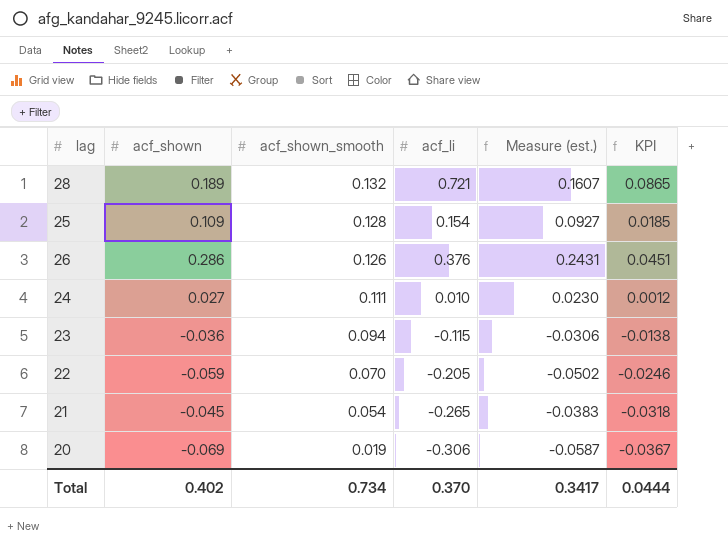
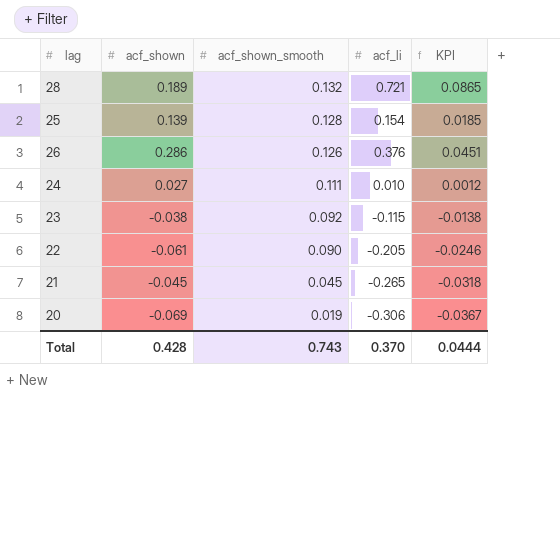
column Measure (est.) | formula: [acf_shown] * 0.85 -> none
25 | acf_shown: 0.109 -> 0.139
23 | acf_shown: -0.036 -> -0.038
23 | acf_shown_smooth: 0.094 -> 0.092
22 | acf_shown: -0.059 -> -0.061
22 | acf_shown_smooth: 0.070 -> 0.090
21 | acf_shown_smooth: 0.054 -> 0.045
Total | acf_shown: 0.402 -> 0.428
Total | acf_shown_smooth: 0.734 -> 0.743

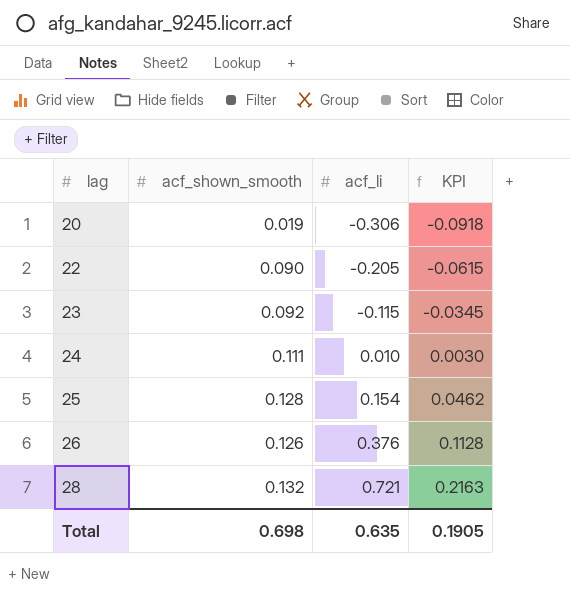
row order: acf_shown_smooth descending -> lag ascending
column acf_shown | position: 2 -> none
column KPI | formula: [acf_li] * 0.12 -> [acf_li] * 0.3
row 21: -0.045 | 0.045 | -0.265 | -0.0318 -> none
Total | acf_shown_smooth: 0.743 -> 0.698
Total | acf_li: 0.370 -> 0.635
Total | KPI: 0.0444 -> 0.1905

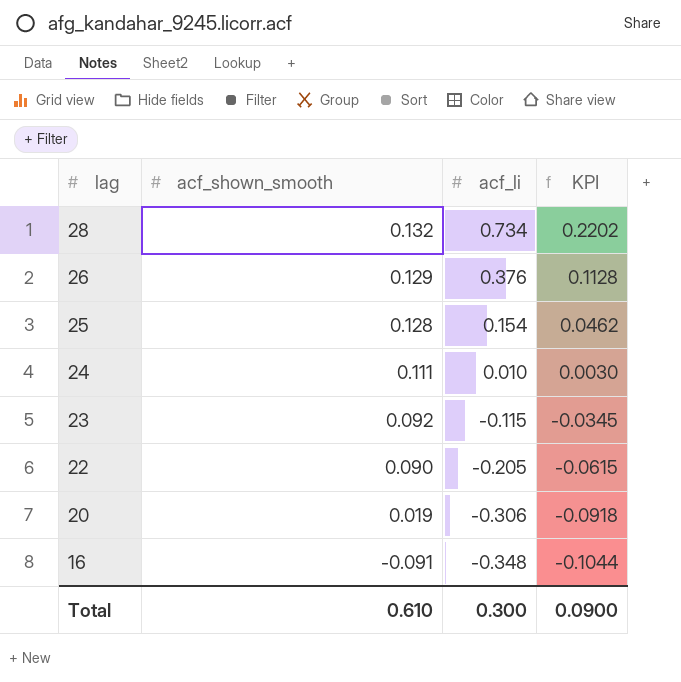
row order: lag ascending -> lag descending
28 | acf_li: 0.721 -> 0.734
28 | KPI: 0.2163 -> 0.2202
26 | acf_shown_smooth: 0.126 -> 0.129
row 16: none -> -0.091 | -0.348 | -0.1044
Total | acf_shown_smooth: 0.698 -> 0.610
Total | acf_li: 0.635 -> 0.300
Total | KPI: 0.1905 -> 0.0900

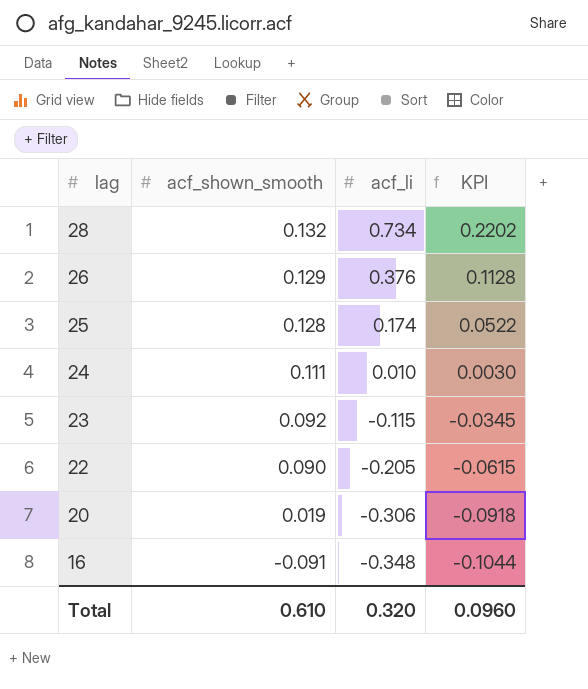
25 | acf_li: 0.154 -> 0.174
25 | KPI: 0.0462 -> 0.0522
Total | acf_li: 0.300 -> 0.320
Total | KPI: 0.0900 -> 0.0960

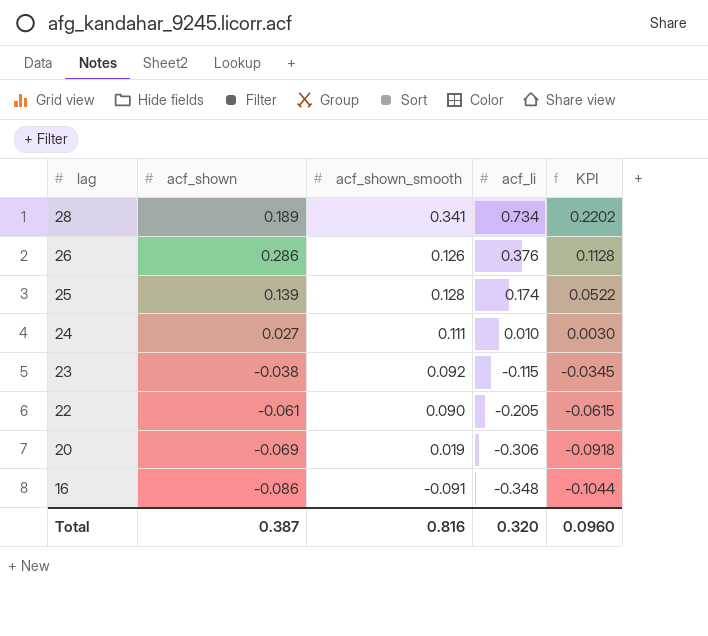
column acf_shown | position: none -> 2
28 | acf_shown_smooth: 0.132 -> 0.341
26 | acf_shown_smooth: 0.129 -> 0.126
Total | acf_shown_smooth: 0.610 -> 0.816

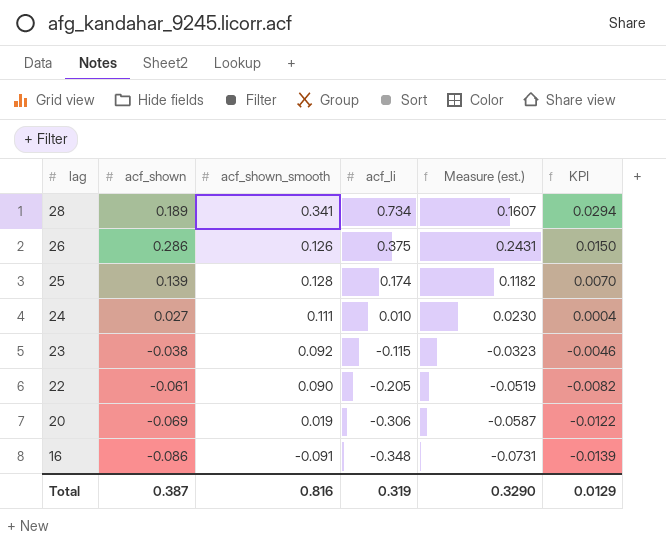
column Measure (est.) | formula: none -> [acf_shown] * 0.85
column KPI | formula: [acf_li] * 0.3 -> [acf_li] * 0.04
26 | acf_li: 0.376 -> 0.375
Total | acf_li: 0.320 -> 0.319
Total | KPI: 0.0960 -> 0.0129

